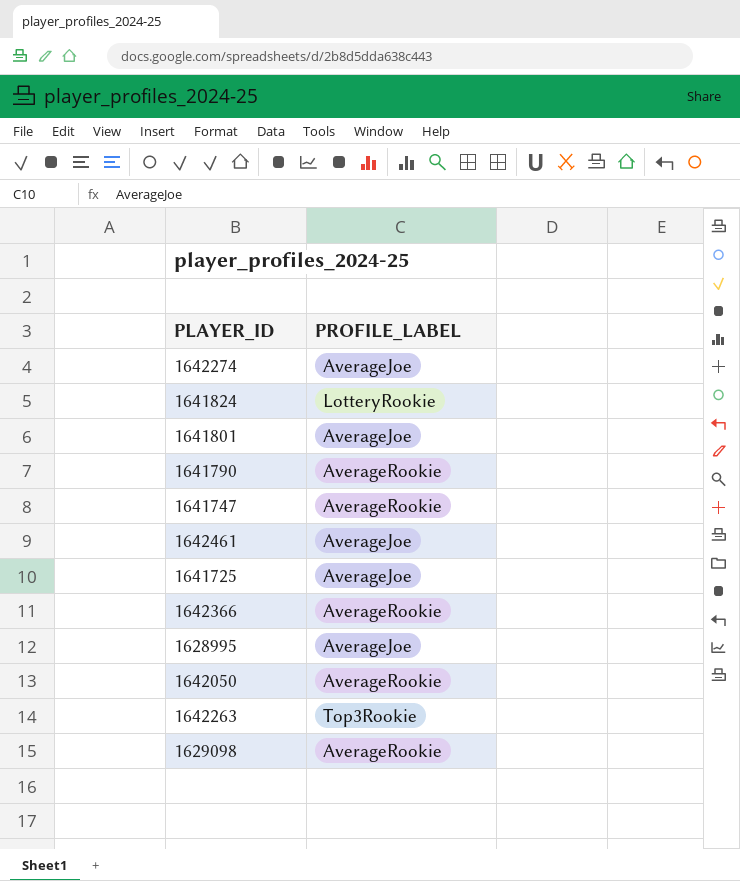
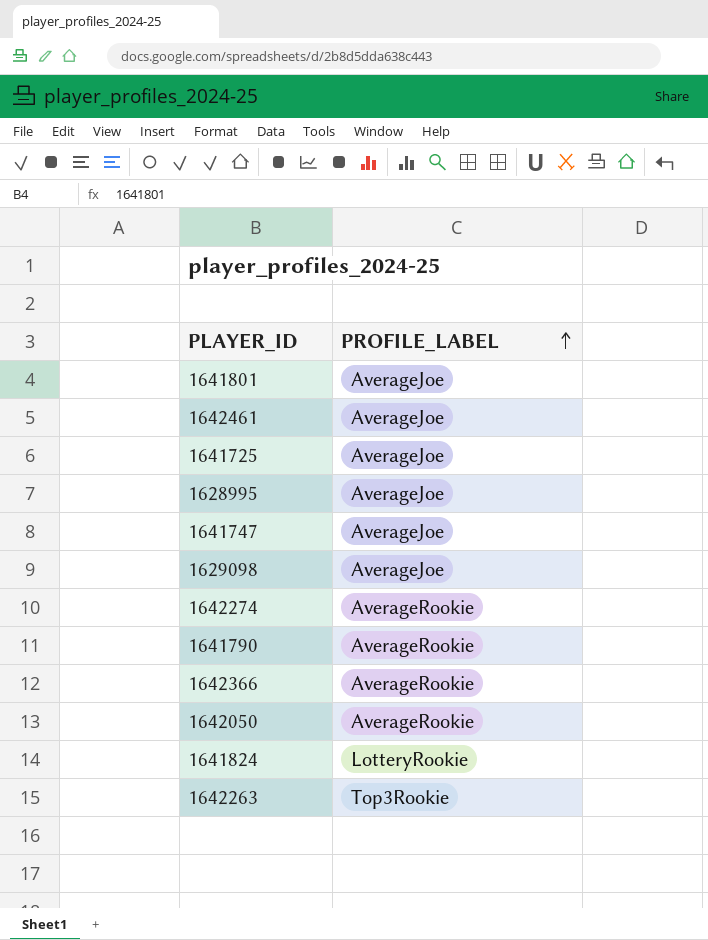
row order: none -> PROFILE_LABEL ascending
1641747 | PROFILE_LABEL: AverageRookie -> AverageJoe
1629098 | PROFILE_LABEL: AverageRookie -> AverageJoe
1642274 | PROFILE_LABEL: AverageJoe -> AverageRookie

